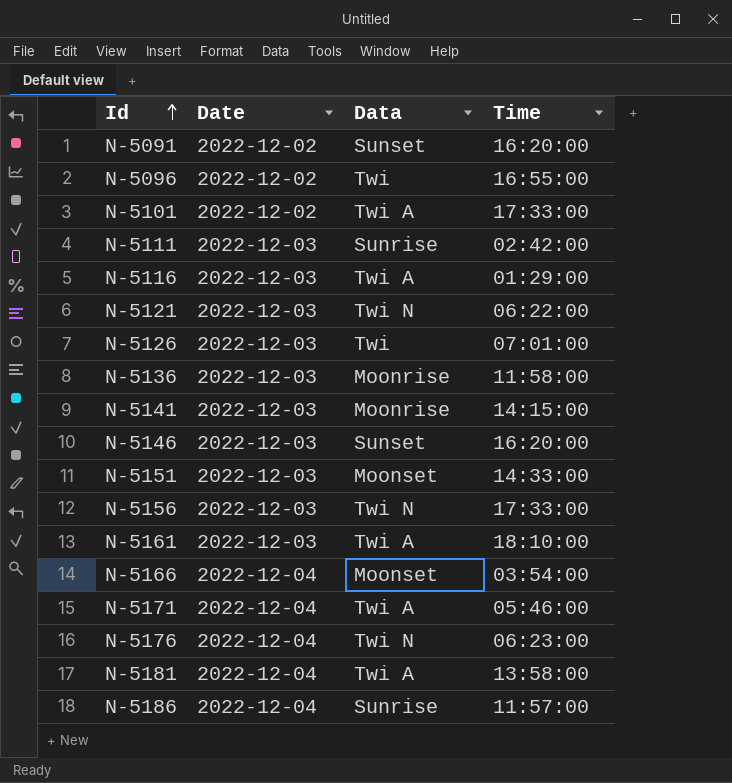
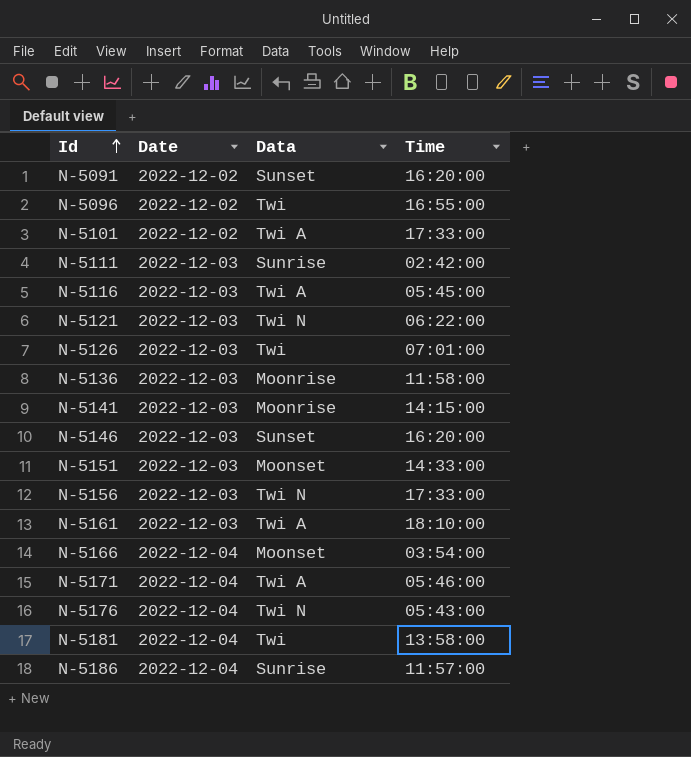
N-5116 | Time: 01:29:00 -> 05:45:00
N-5176 | Time: 06:23:00 -> 05:43:00
N-5181 | Data: Twi A -> Twi

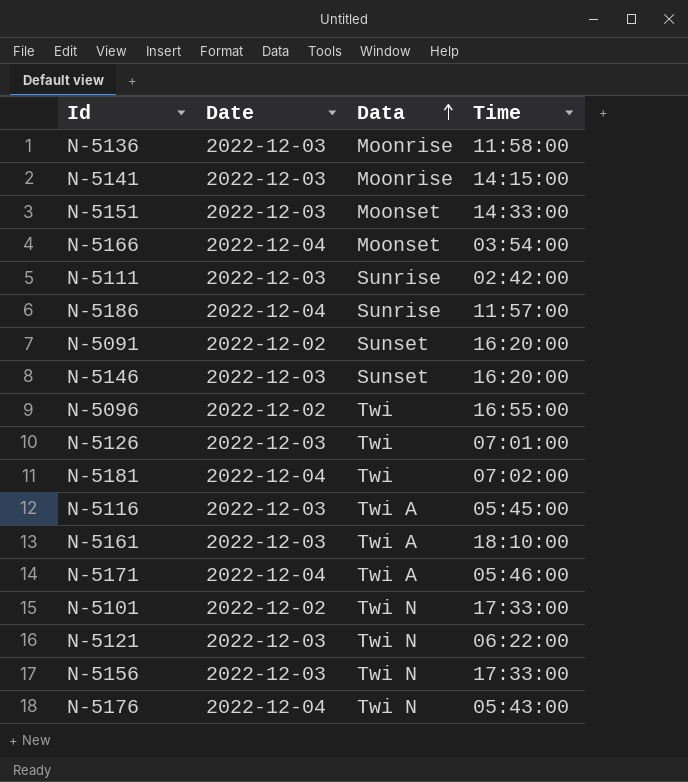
row order: Id ascending -> Data ascending
N-5181 | Time: 13:58:00 -> 07:02:00
N-5101 | Data: Twi A -> Twi N

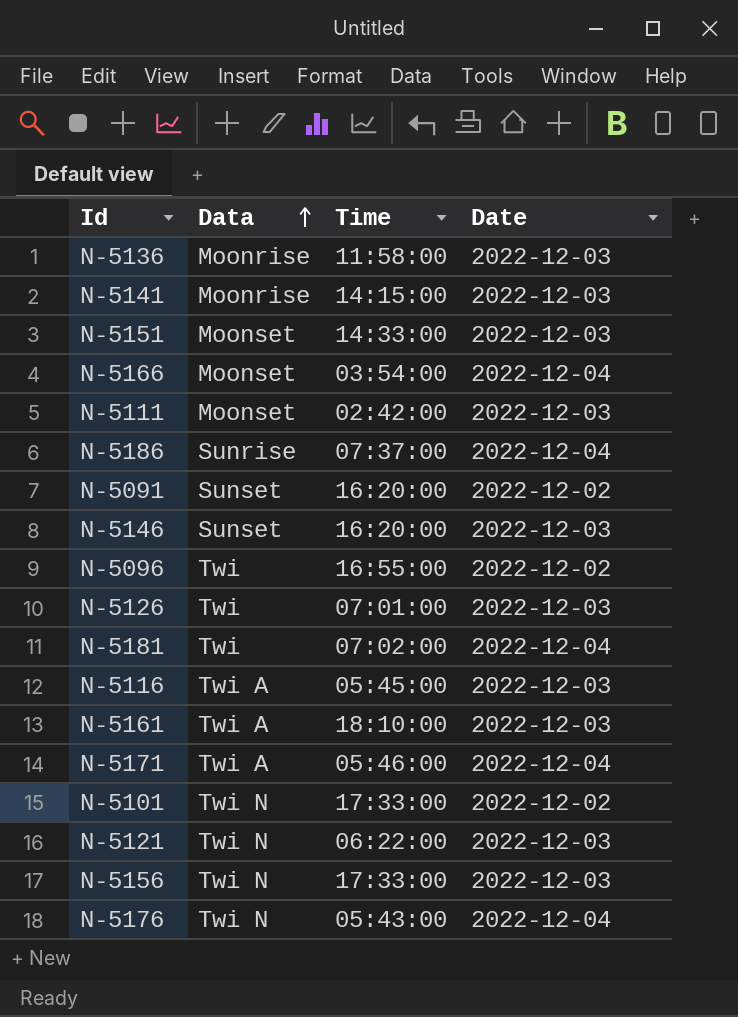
column Date | position: 2 -> 4
N-5111 | Data: Sunrise -> Moonset
N-5186 | Time: 11:57:00 -> 07:37:00

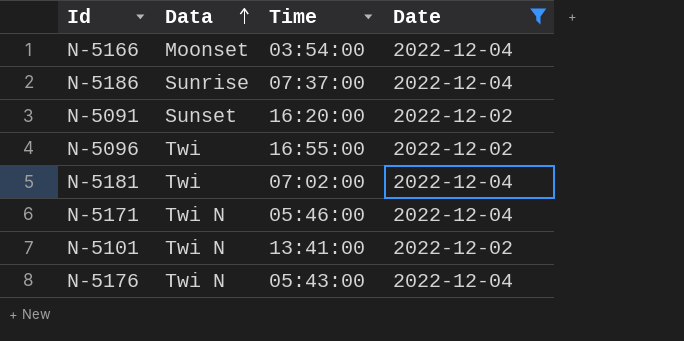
filter: none -> Date != 2022-12-03
N-5171 | Data: Twi A -> Twi N
N-5101 | Time: 17:33:00 -> 13:41:00

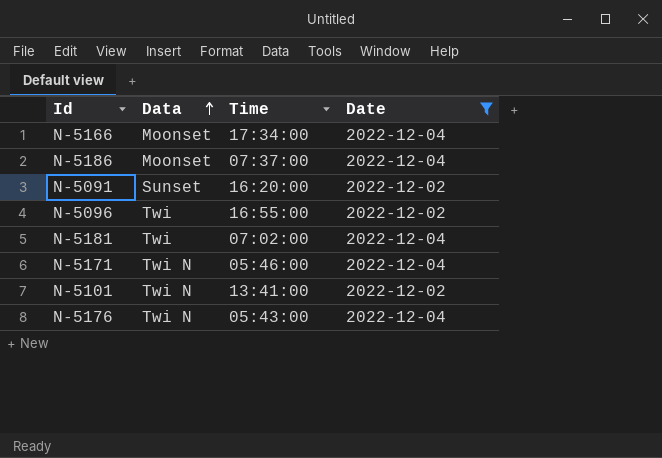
N-5166 | Time: 03:54:00 -> 17:34:00
N-5186 | Data: Sunrise -> Moonset

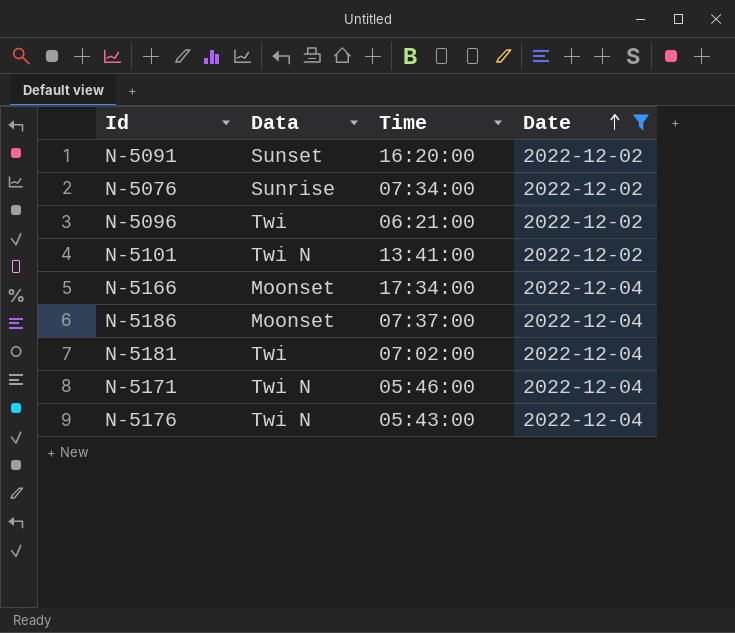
row order: Data ascending -> Date ascending
row N-5076: none -> Sunrise | 07:34:00 | 2022-12-02
N-5096 | Time: 16:55:00 -> 06:21:00

